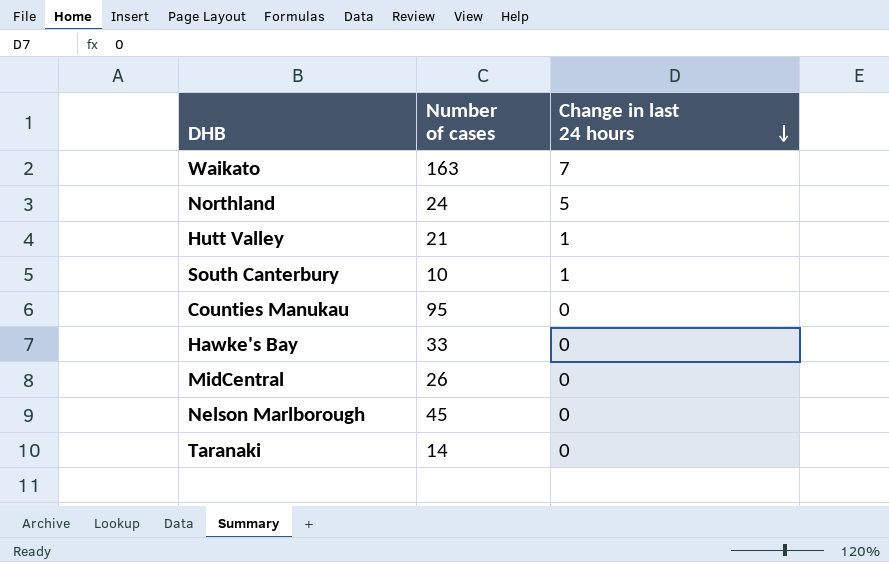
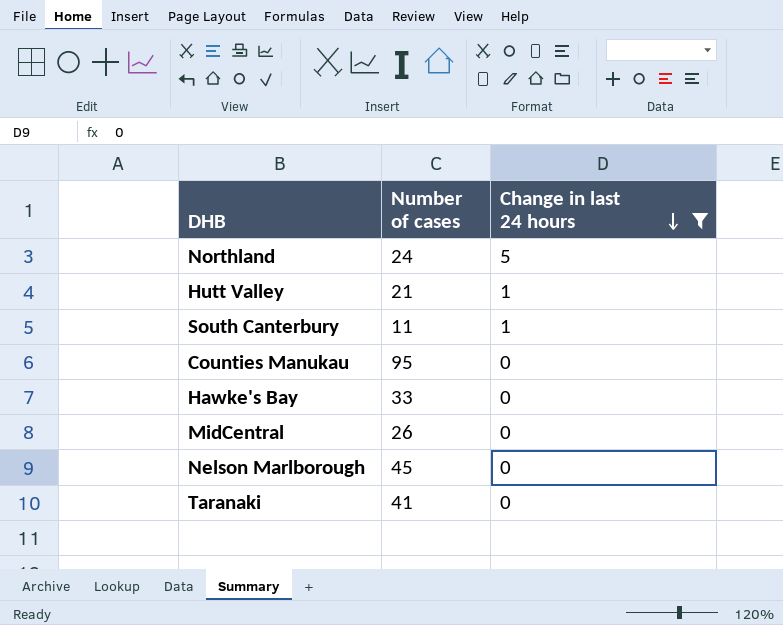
filter: none -> Change in last 24 hours != 7
South Canterbury | Number of cases: 10 -> 11
Taranaki | Number of cases: 14 -> 41

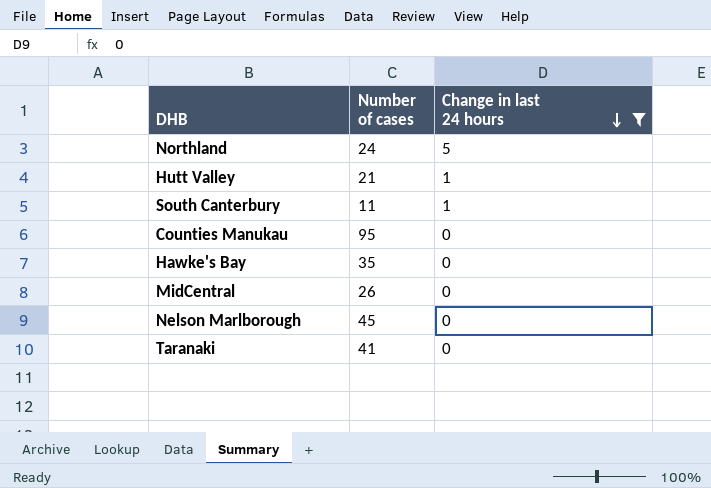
Hawke's Bay | Number of cases: 33 -> 35

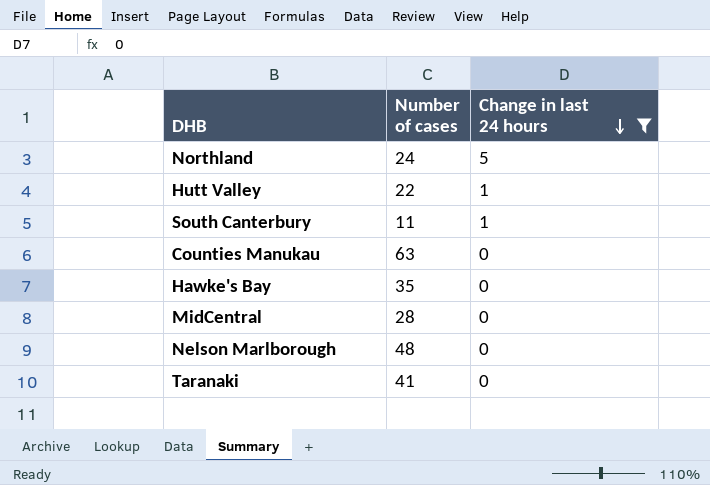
Hutt Valley | Number of cases: 21 -> 22
Counties Manukau | Number of cases: 95 -> 63
MidCentral | Number of cases: 26 -> 28
Nelson Marlborough | Number of cases: 45 -> 48

